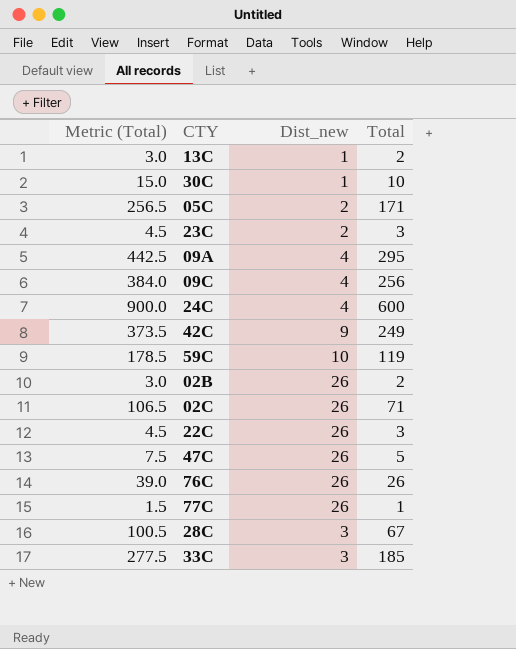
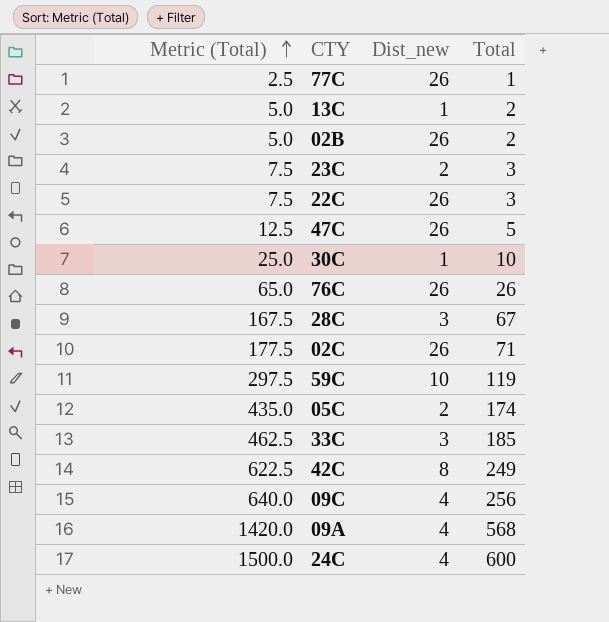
row order: none -> Metric (Total) ascending
column Metric (Total) | formula: [Total] * 1.5 -> [Total] * 2.5
05C | Total: 171 -> 174
42C | Dist_new: 9 -> 8
09A | Total: 295 -> 568

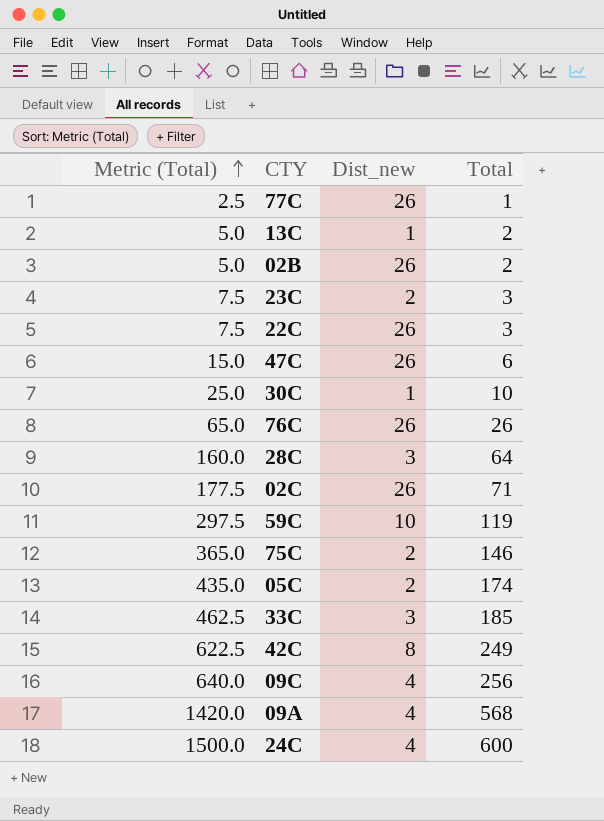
47C | Metric (Total): 12.5 -> 15.0
47C | Total: 5 -> 6
28C | Metric (Total): 167.5 -> 160.0
28C | Total: 67 -> 64
row 75C: none -> 365.0 | 2 | 146

